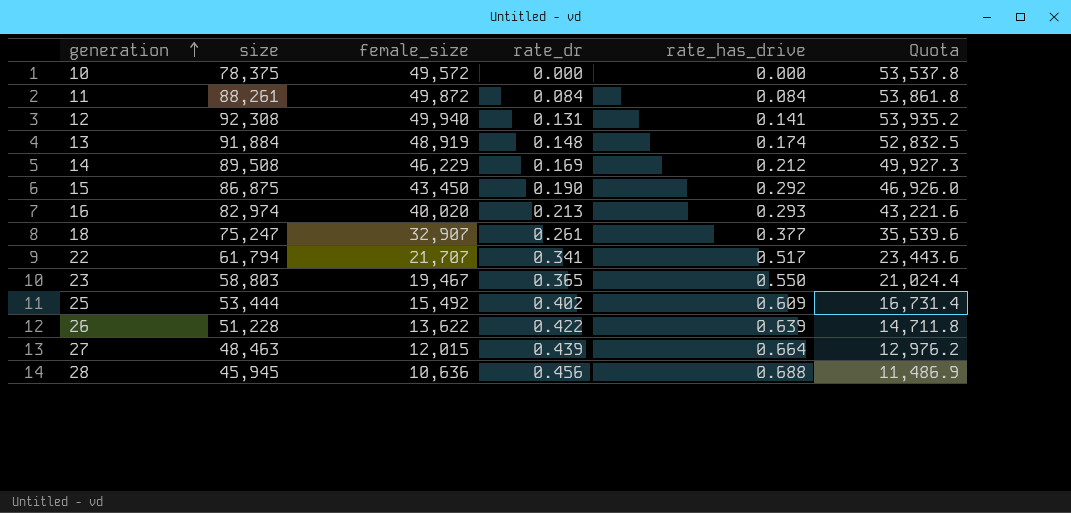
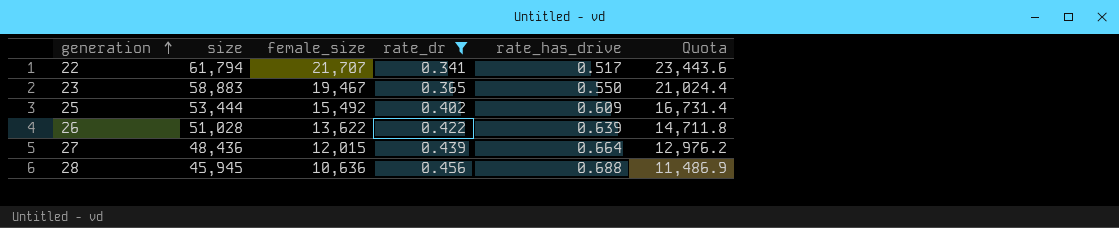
filter: none -> rate_dr >= 0.341
23 | size: 58,803 -> 58,883
26 | size: 51,228 -> 51,028
27 | size: 48,463 -> 48,436

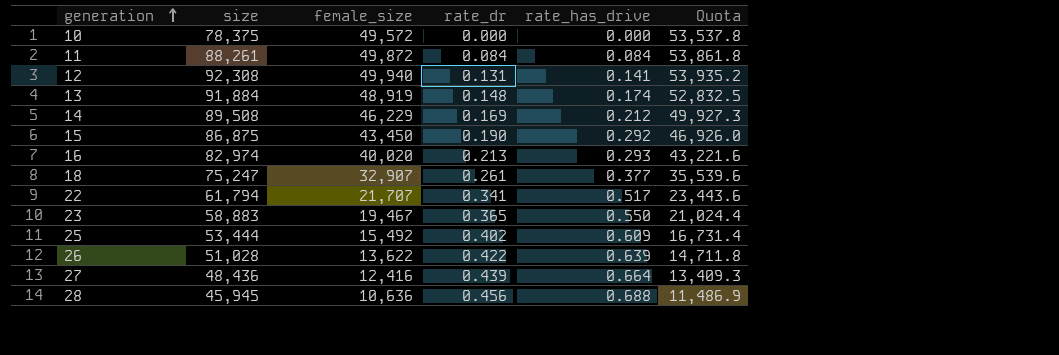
filter: rate_dr >= 0.341 -> none
27 | female_size: 12,015 -> 12,416
27 | Quota: 12,976.2 -> 13,409.3

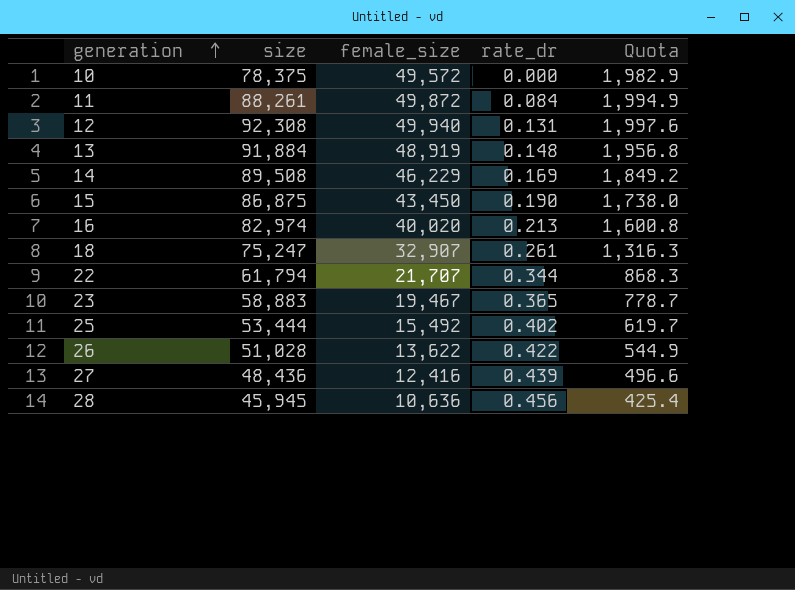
column rate_has_drive | position: 5 -> none
column Quota | formula: [female_size] * 1.08 -> [female_size] * 0.04
22 | rate_dr: 0.341 -> 0.344

